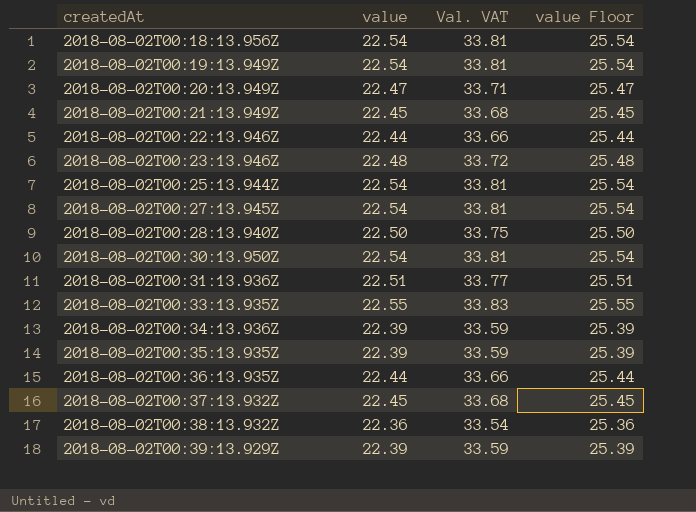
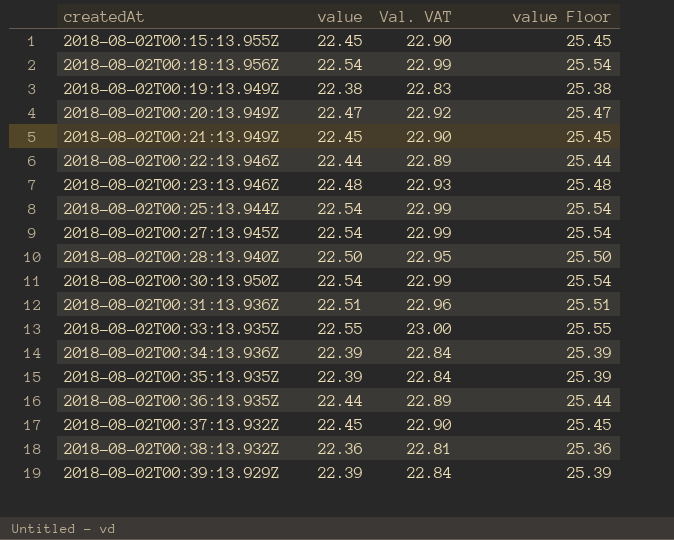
column Val. VAT | formula: [value] * 1.5 -> [value] * 1.02
row 2018-08-02T00:15:13.955Z: none -> 22.45 | 22.90 | 25.45
2018-08-02T00:19:13.949Z | value: 22.54 -> 22.38
2018-08-02T00:19:13.949Z | value Floor: 25.54 -> 25.38

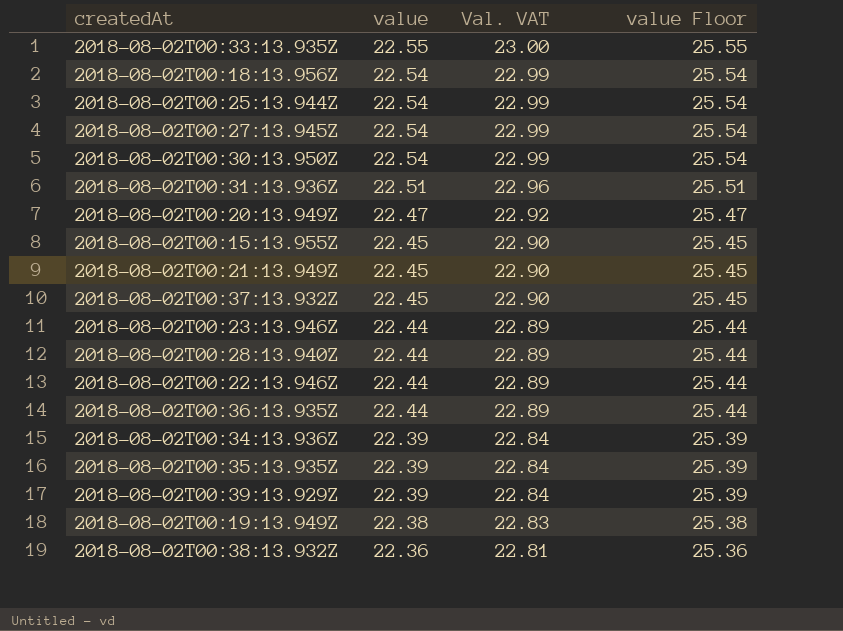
row order: createdAt ascending -> value descending
2018-08-02T00:23:13.946Z | value: 22.48 -> 22.44
2018-08-02T00:23:13.946Z | Val. VAT: 22.93 -> 22.89
2018-08-02T00:23:13.946Z | value Floor: 25.48 -> 25.44
2018-08-02T00:28:13.940Z | value: 22.50 -> 22.44
2018-08-02T00:28:13.940Z | Val. VAT: 22.95 -> 22.89
2018-08-02T00:28:13.940Z | value Floor: 25.50 -> 25.44

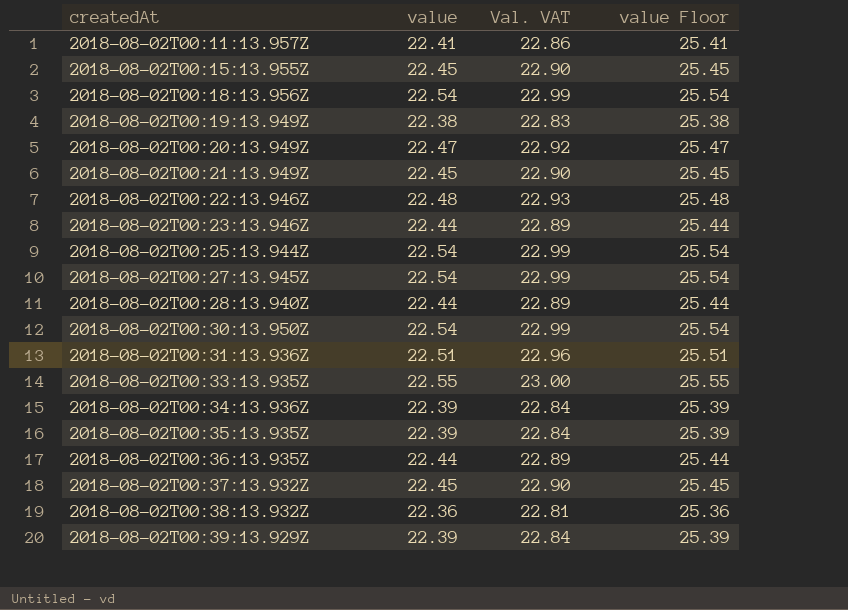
row order: value descending -> createdAt ascending
row 2018-08-02T00:11:13.957Z: none -> 22.41 | 22.86 | 25.41
2018-08-02T00:22:13.946Z | value: 22.44 -> 22.48
2018-08-02T00:22:13.946Z | Val. VAT: 22.89 -> 22.93
2018-08-02T00:22:13.946Z | value Floor: 25.44 -> 25.48

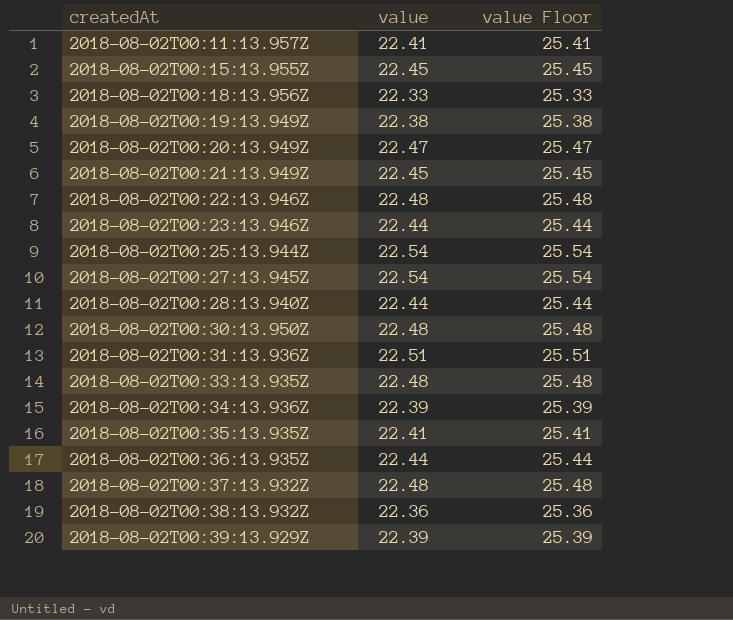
column Val. VAT | formula: [value] * 1.02 -> none
2018-08-02T00:18:13.956Z | value: 22.54 -> 22.33
2018-08-02T00:18:13.956Z | value Floor: 25.54 -> 25.33
2018-08-02T00:30:13.950Z | value: 22.54 -> 22.48
2018-08-02T00:30:13.950Z | value Floor: 25.54 -> 25.48
2018-08-02T00:33:13.935Z | value: 22.55 -> 22.48
2018-08-02T00:33:13.935Z | value Floor: 25.55 -> 25.48
2018-08-02T00:35:13.935Z | value: 22.39 -> 22.41
2018-08-02T00:35:13.935Z | value Floor: 25.39 -> 25.41
2018-08-02T00:37:13.932Z | value: 22.45 -> 22.48
2018-08-02T00:37:13.932Z | value Floor: 25.45 -> 25.48

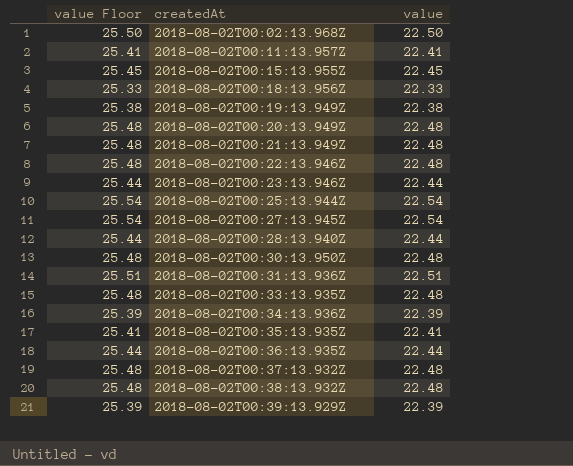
column value Floor | position: 3 -> 1
row 2018-08-02T00:02:13.968Z: none -> 25.50 | 22.50
2018-08-02T00:20:13.949Z | value Floor: 25.47 -> 25.48
2018-08-02T00:20:13.949Z | value: 22.47 -> 22.48
2018-08-02T00:21:13.949Z | value Floor: 25.45 -> 25.48
2018-08-02T00:21:13.949Z | value: 22.45 -> 22.48
2018-08-02T00:38:13.932Z | value Floor: 25.36 -> 25.48
2018-08-02T00:38:13.932Z | value: 22.36 -> 22.48

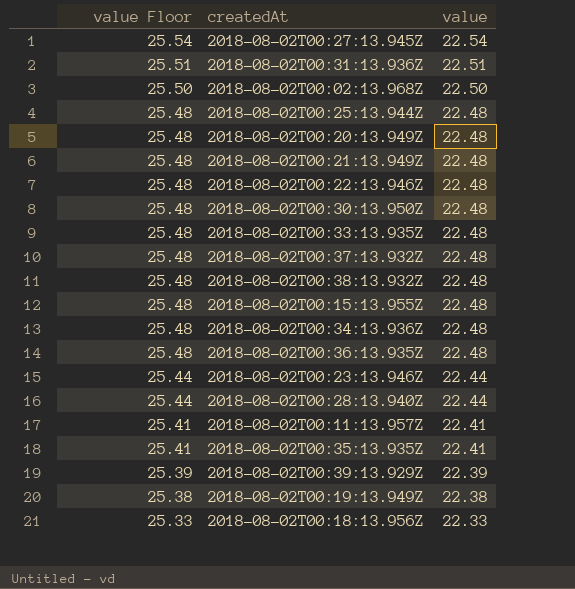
row order: createdAt ascending -> value Floor descending
2018-08-02T00:25:13.944Z | value Floor: 25.54 -> 25.48
2018-08-02T00:25:13.944Z | value: 22.54 -> 22.48
2018-08-02T00:15:13.955Z | value Floor: 25.45 -> 25.48
2018-08-02T00:15:13.955Z | value: 22.45 -> 22.48
2018-08-02T00:34:13.936Z | value Floor: 25.39 -> 25.48
2018-08-02T00:34:13.936Z | value: 22.39 -> 22.48
2018-08-02T00:36:13.935Z | value Floor: 25.44 -> 25.48
2018-08-02T00:36:13.935Z | value: 22.44 -> 22.48

